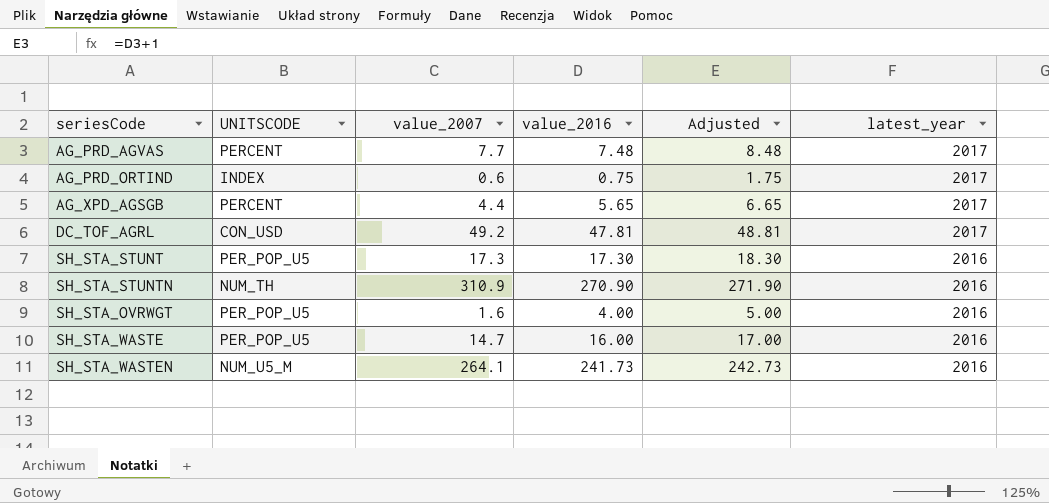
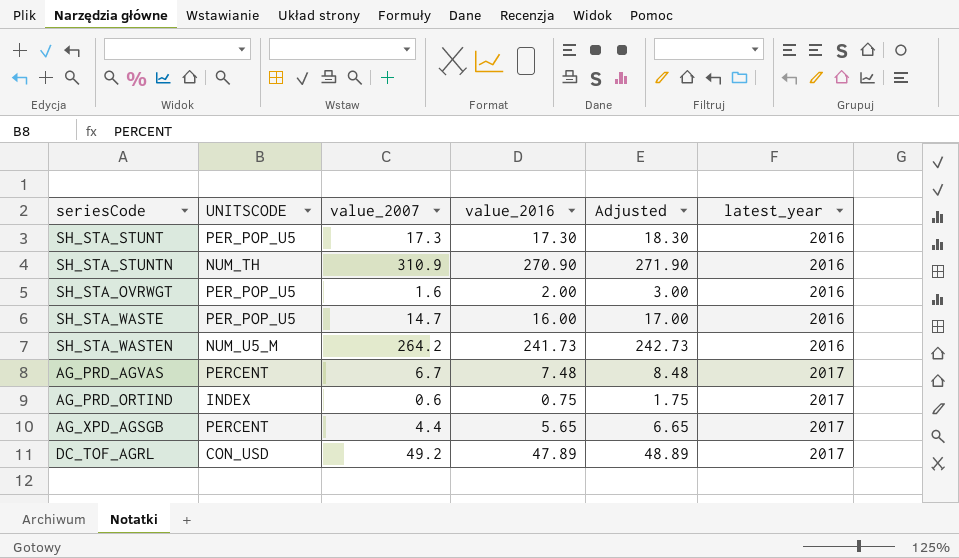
row order: latest_year descending -> latest_year ascending
SH_STA_OVRWGT | value_2016: 4.00 -> 2.00
SH_STA_OVRWGT | Adjusted: 5.00 -> 3.00
SH_STA_WASTEN | value_2007: 264.1 -> 264.2
AG_PRD_AGVAS | value_2007: 7.7 -> 6.7
DC_TOF_AGRL | value_2016: 47.81 -> 47.89
DC_TOF_AGRL | Adjusted: 48.81 -> 48.89

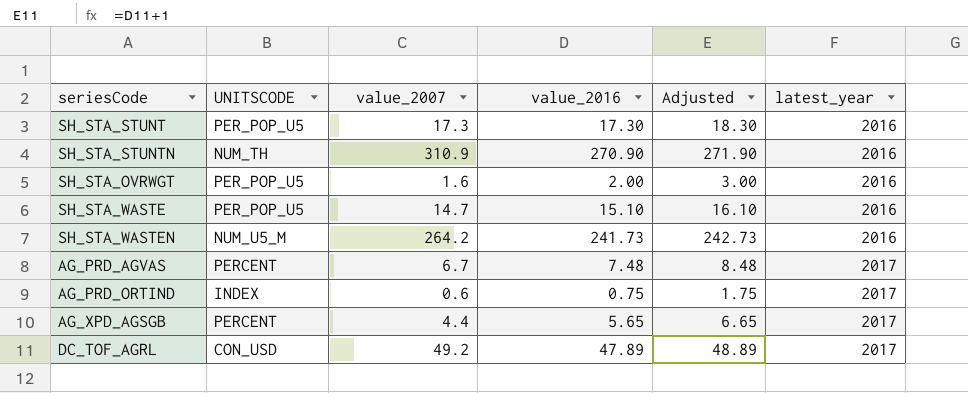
SH_STA_WASTE | value_2016: 16.00 -> 15.10
SH_STA_WASTE | Adjusted: 17.00 -> 16.10

